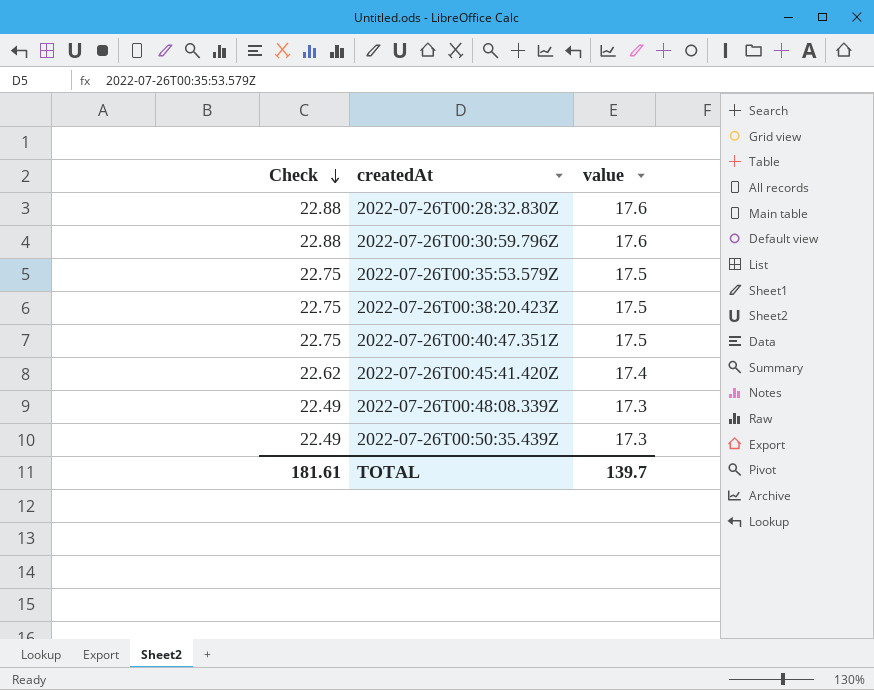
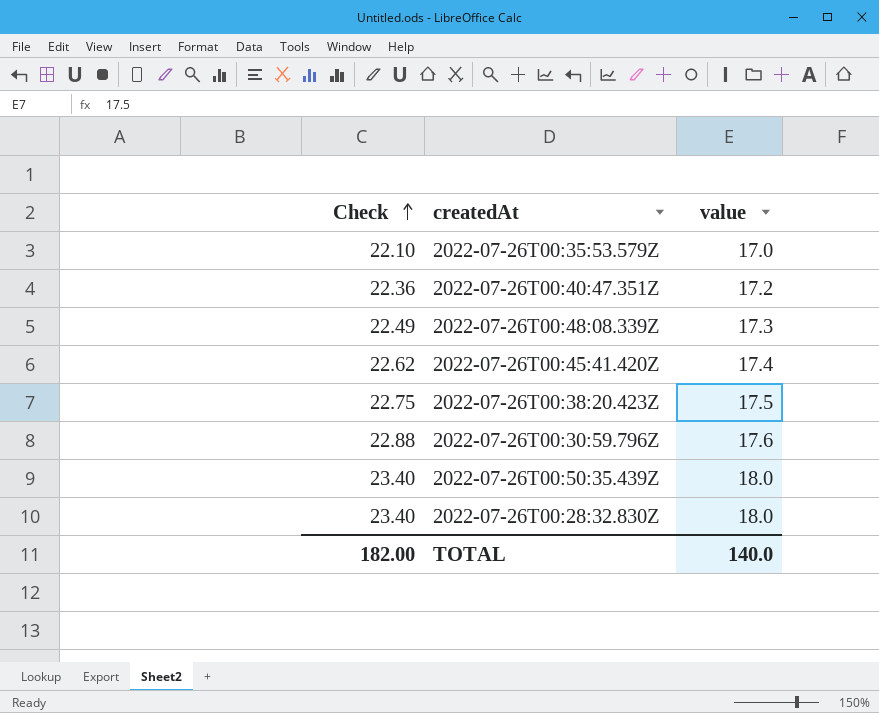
row order: Check descending -> Check ascending
2022-07-26T00:35:53.579Z | Check: 22.75 -> 22.10
2022-07-26T00:35:53.579Z | value: 17.5 -> 17.0
2022-07-26T00:40:47.351Z | Check: 22.75 -> 22.36
2022-07-26T00:40:47.351Z | value: 17.5 -> 17.2
2022-07-26T00:50:35.439Z | Check: 22.49 -> 23.40
2022-07-26T00:50:35.439Z | value: 17.3 -> 18.0
2022-07-26T00:28:32.830Z | Check: 22.88 -> 23.40
2022-07-26T00:28:32.830Z | value: 17.6 -> 18.0
TOTAL | Check: 181.61 -> 182.00
TOTAL | value: 139.7 -> 140.0

